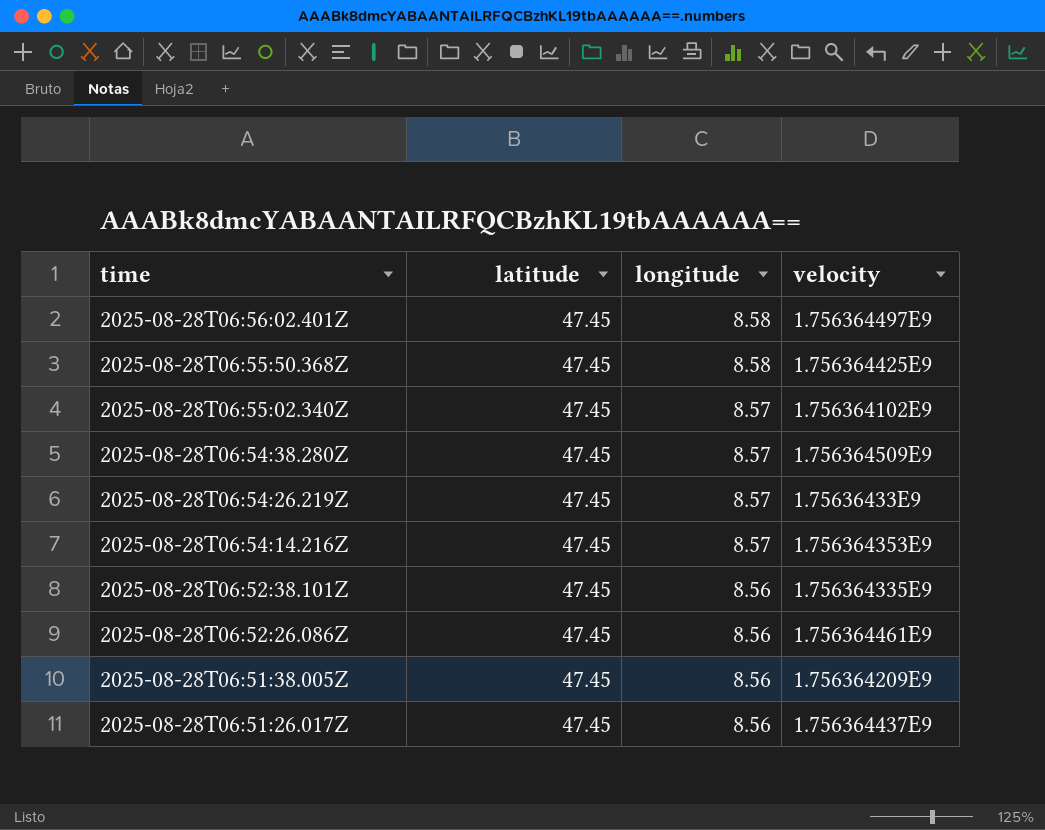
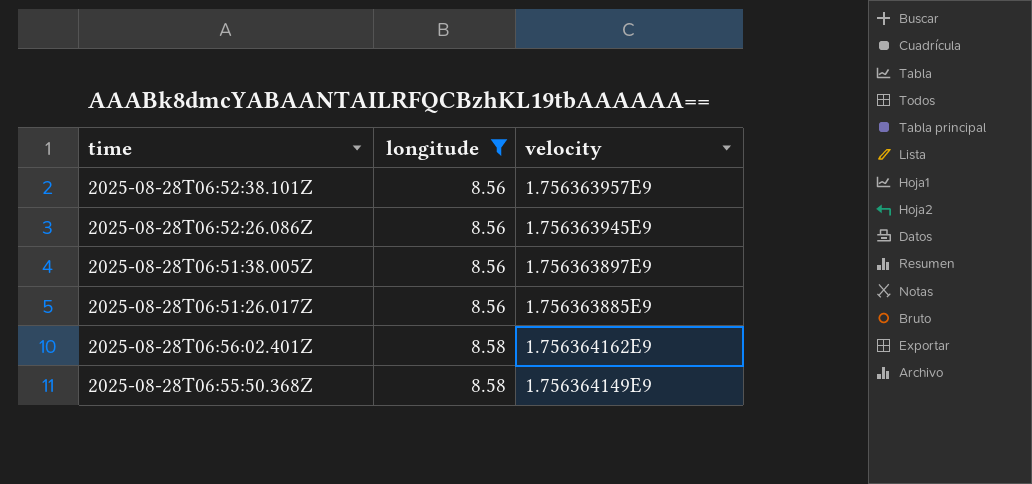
filter: none -> longitude != 8.57
row order: time descending -> longitude ascending
column latitude | position: 2 -> none
2025-08-28T06:52:38.101Z | velocity: 1.756364335E9 -> 1.756363957E9
2025-08-28T06:52:26.086Z | velocity: 1.756364461E9 -> 1.756363945E9
2025-08-28T06:51:38.005Z | velocity: 1.756364209E9 -> 1.756363897E9
2025-08-28T06:51:26.017Z | velocity: 1.756364437E9 -> 1.756363885E9
2025-08-28T06:56:02.401Z | velocity: 1.756364497E9 -> 1.756364162E9
2025-08-28T06:55:50.368Z | velocity: 1.756364425E9 -> 1.756364149E9

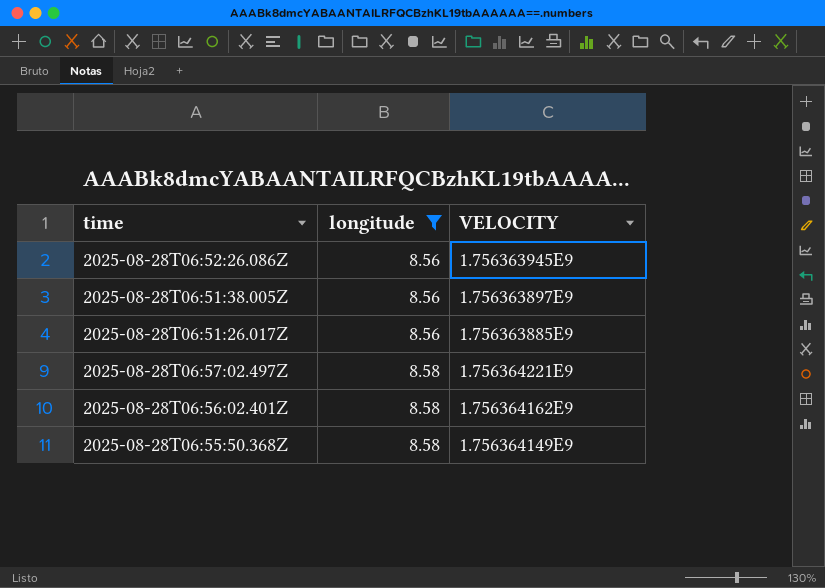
column name: velocity -> VELOCITY
row 2025-08-28T06:52:38.101Z: 8.56 | 1.756363957E9 -> none
row 2025-08-28T06:57:02.497Z: none -> 8.58 | 1.756364221E9

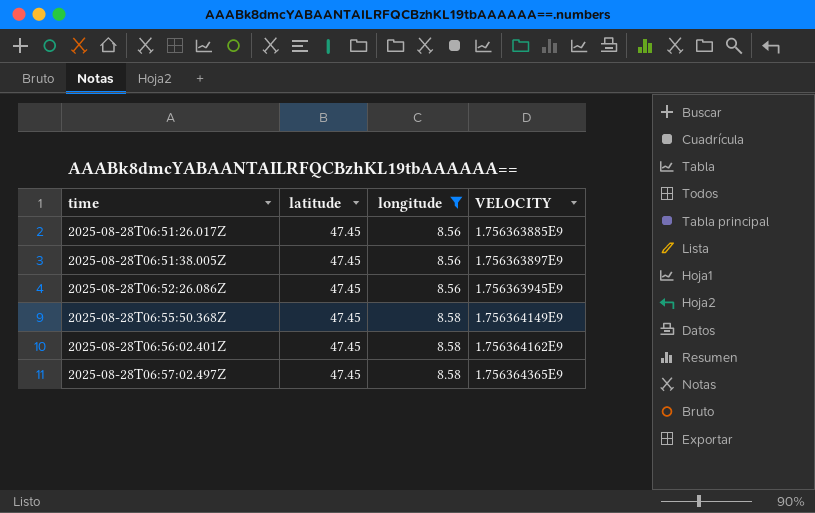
row order: longitude ascending -> time ascending
column latitude | position: none -> 2
2025-08-28T06:57:02.497Z | VELOCITY: 1.756364221E9 -> 1.756364365E9

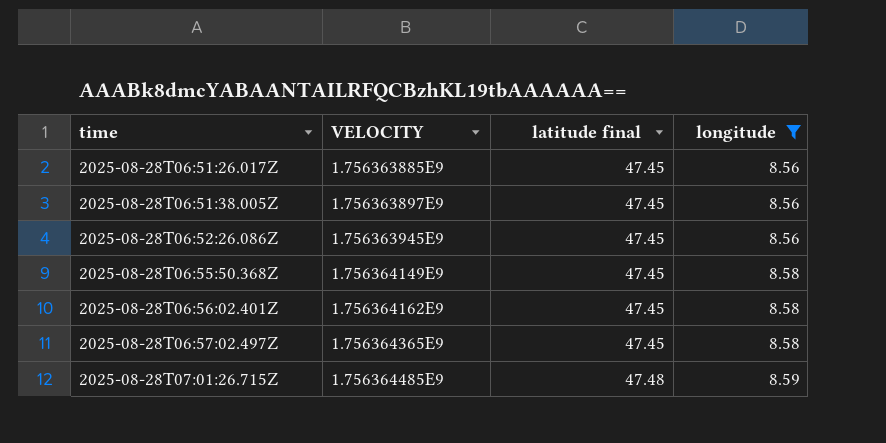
column VELOCITY | position: 4 -> 2
column name: latitude -> latitude final
row 2025-08-28T07:01:26.715Z: none -> 1.756364485E9 | 47.48 | 8.59

